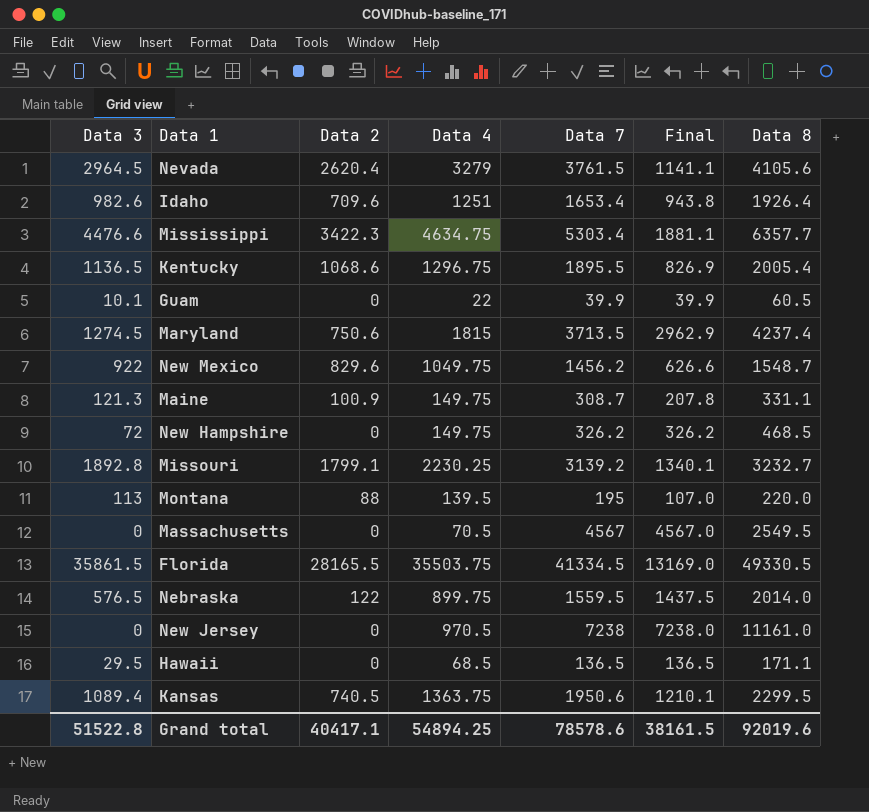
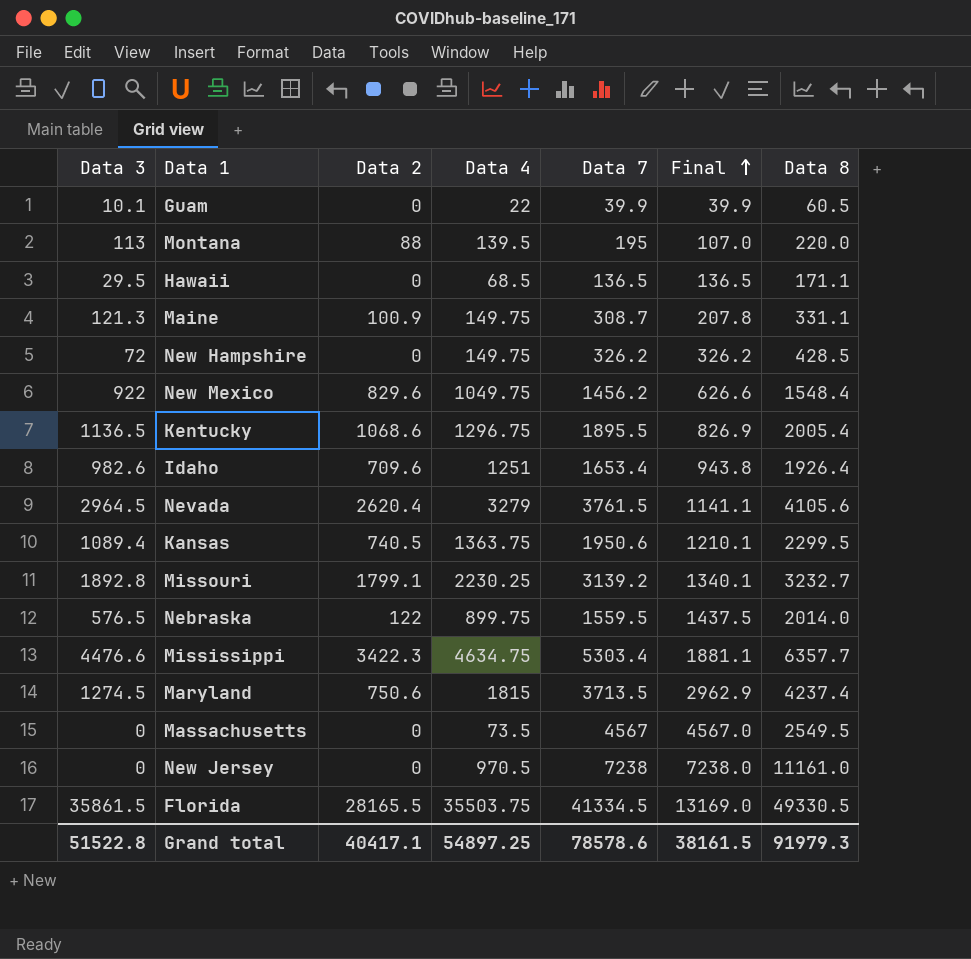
row order: none -> Final ascending
New Hampshire | Data 8: 468.5 -> 428.5
New Mexico | Data 8: 1548.7 -> 1548.4
Massachusetts | Data 4: 70.5 -> 73.5
Grand total | Data 4: 54894.25 -> 54897.25
Grand total | Data 8: 92019.6 -> 91979.3

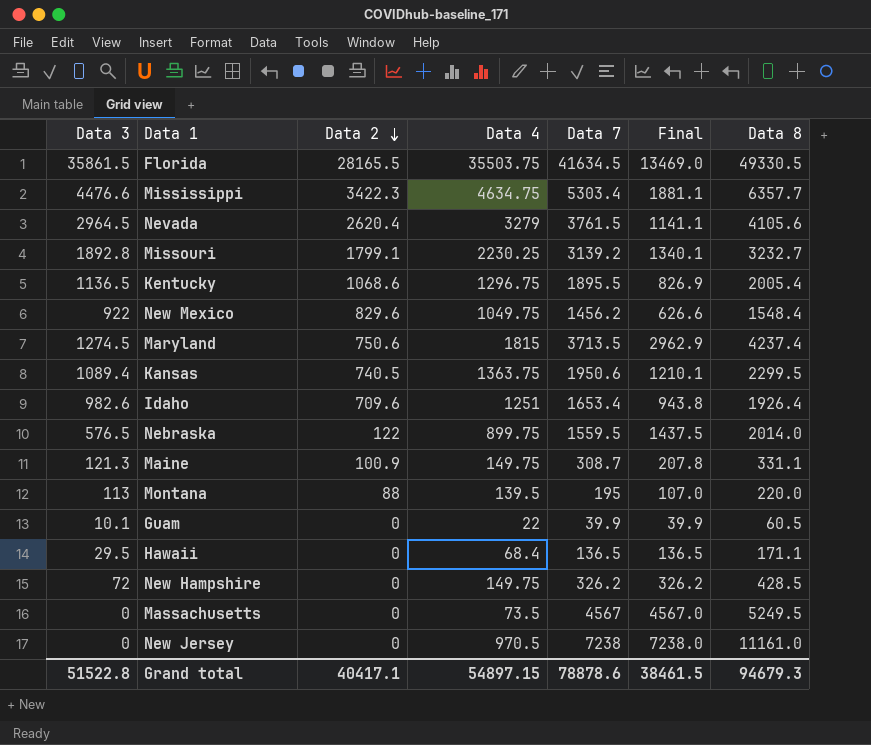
row order: Final ascending -> Data 2 descending
Florida | Data 7: 41334.5 -> 41634.5
Florida | Final: 13169.0 -> 13469.0
Hawaii | Data 4: 68.5 -> 68.4
Massachusetts | Data 8: 2549.5 -> 5249.5
Grand total | Data 4: 54897.25 -> 54897.15
Grand total | Data 7: 78578.6 -> 78878.6
Grand total | Final: 38161.5 -> 38461.5
Grand total | Data 8: 91979.3 -> 94679.3

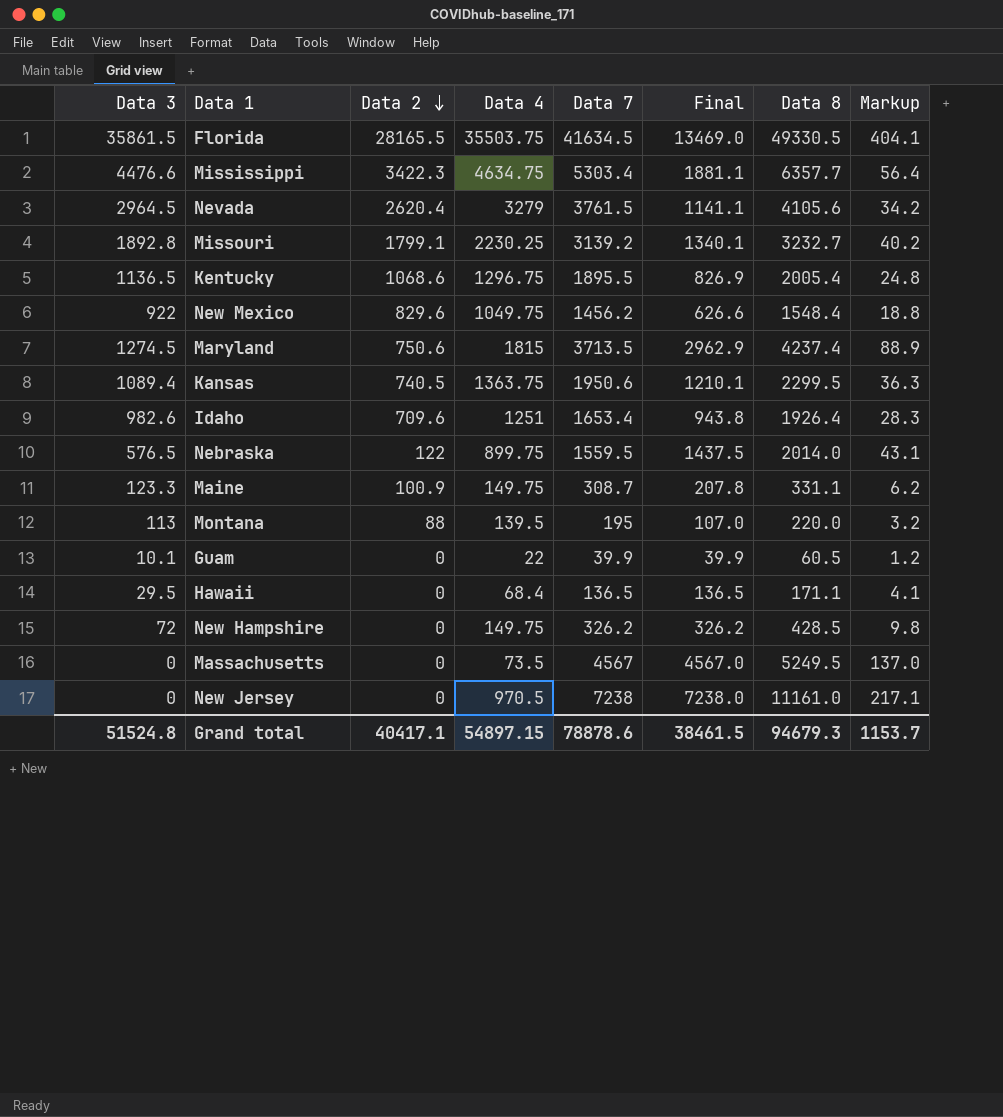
column Markup | formula: none -> [Final] * 0.03
Maine | Data 3: 121.3 -> 123.3
Grand total | Data 3: 51522.8 -> 51524.8

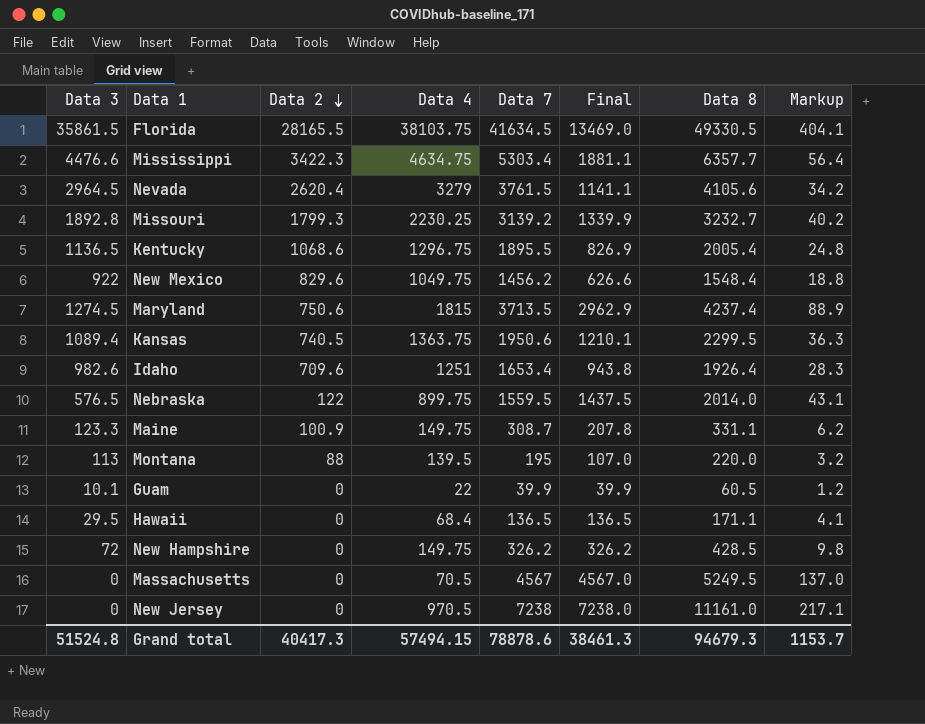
Florida | Data 4: 35503.75 -> 38103.75
Missouri | Data 2: 1799.1 -> 1799.3
Missouri | Final: 1340.1 -> 1339.9
Massachusetts | Data 4: 73.5 -> 70.5
Grand total | Data 2: 40417.1 -> 40417.3
Grand total | Data 4: 54897.15 -> 57494.15
Grand total | Final: 38461.5 -> 38461.3

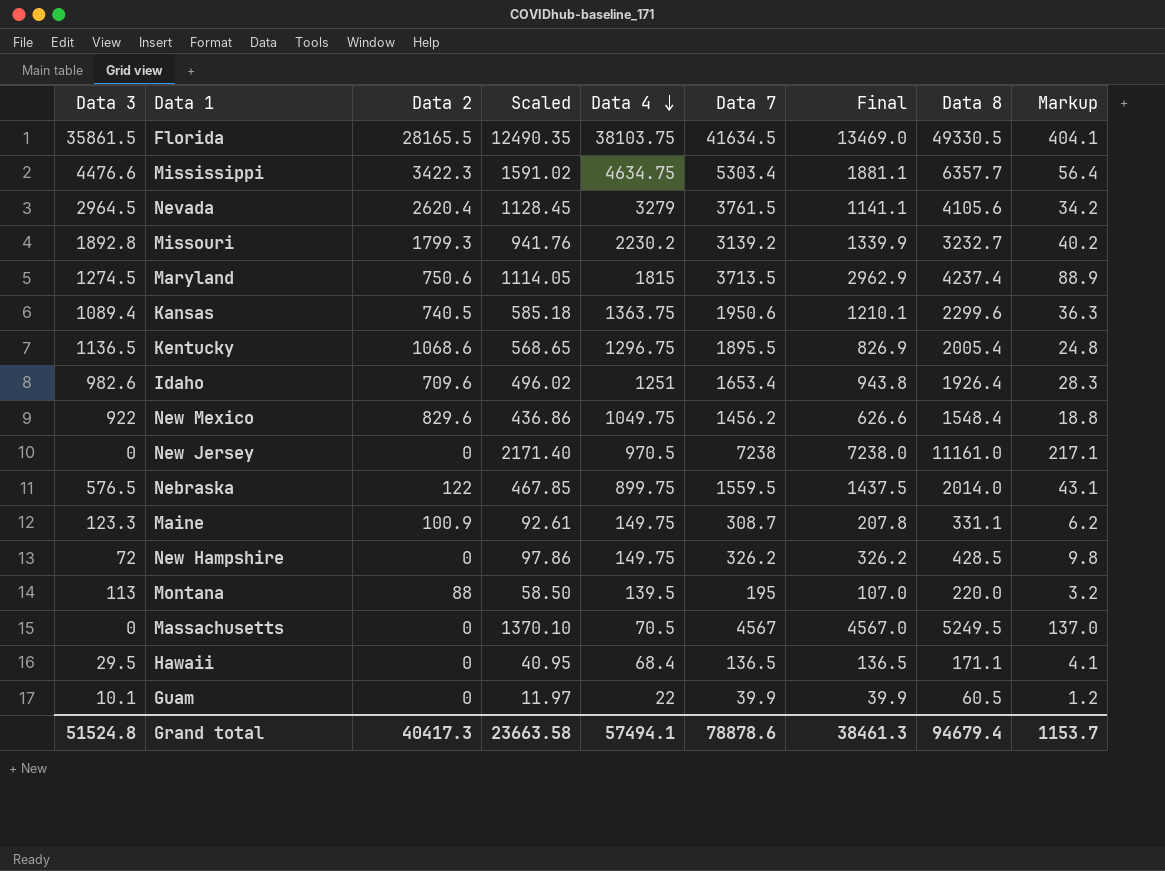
row order: Data 2 descending -> Data 4 descending
column Scaled | formula: none -> [Data 7] * 0.3
Missouri | Data 4: 2230.25 -> 2230.2
Kansas | Data 8: 2299.5 -> 2299.6
Grand total | Data 4: 57494.15 -> 57494.1
Grand total | Data 8: 94679.3 -> 94679.4

